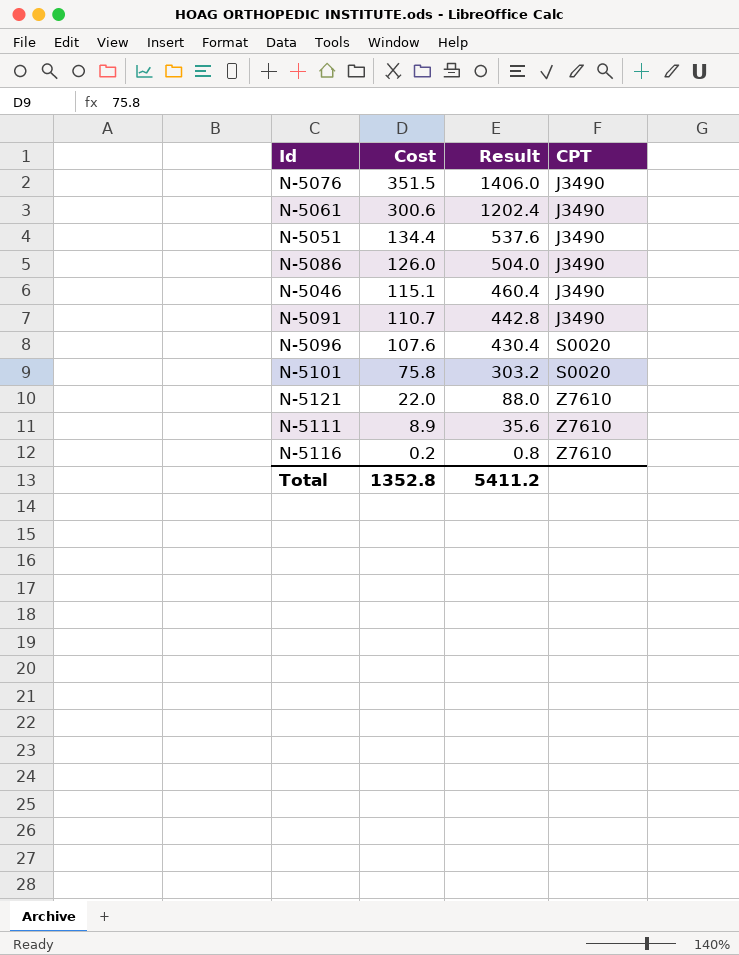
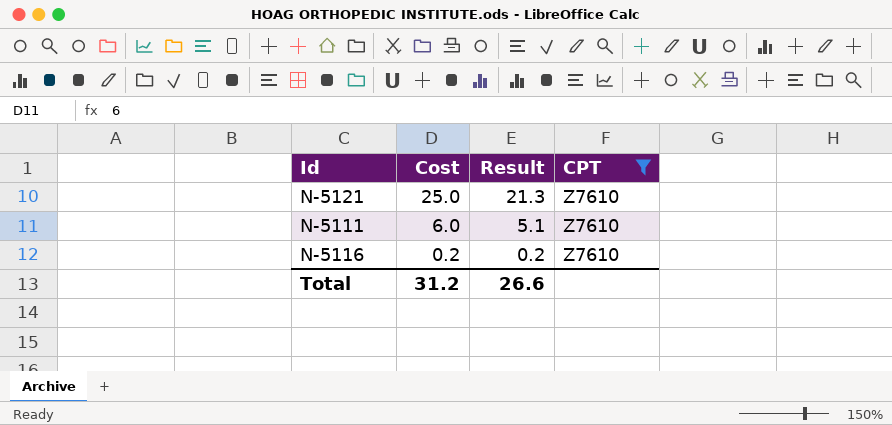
filter: none -> CPT = Z7610
column Result | formula: [Cost] * 4 -> [Cost] * 0.85
N-5121 | Cost: 22.0 -> 25.0
N-5111 | Cost: 8.9 -> 6.0
Total | Cost: 1352.8 -> 31.2
Total | Result: 5411.2 -> 26.6

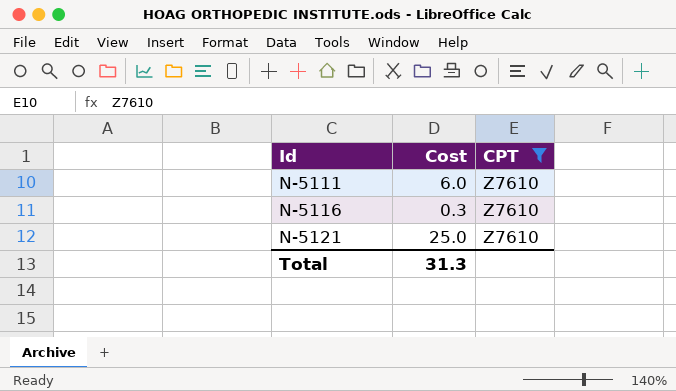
row order: Cost descending -> Id ascending
column Result | formula: [Cost] * 0.85 -> none
N-5116 | Cost: 0.2 -> 0.3
Total | Cost: 31.2 -> 31.3

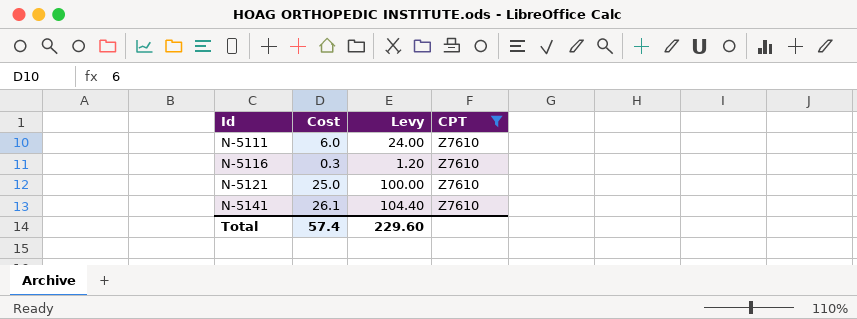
column Levy | formula: none -> [Cost] * 4
row N-5141: none -> 26.1 | 104.40 | Z7610
Total | Cost: 31.3 -> 57.4

